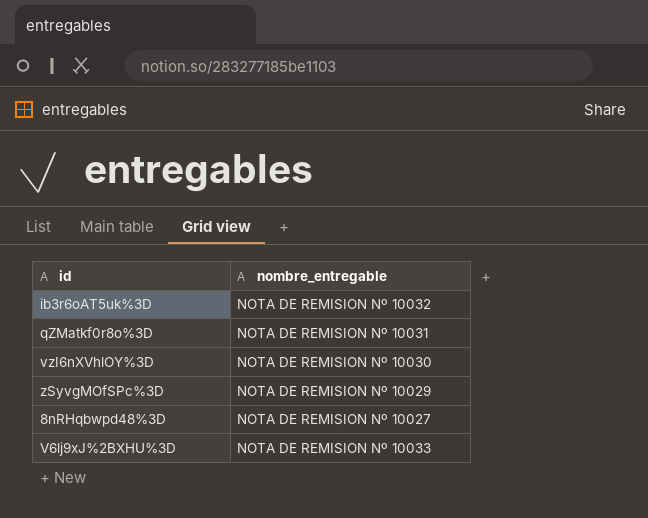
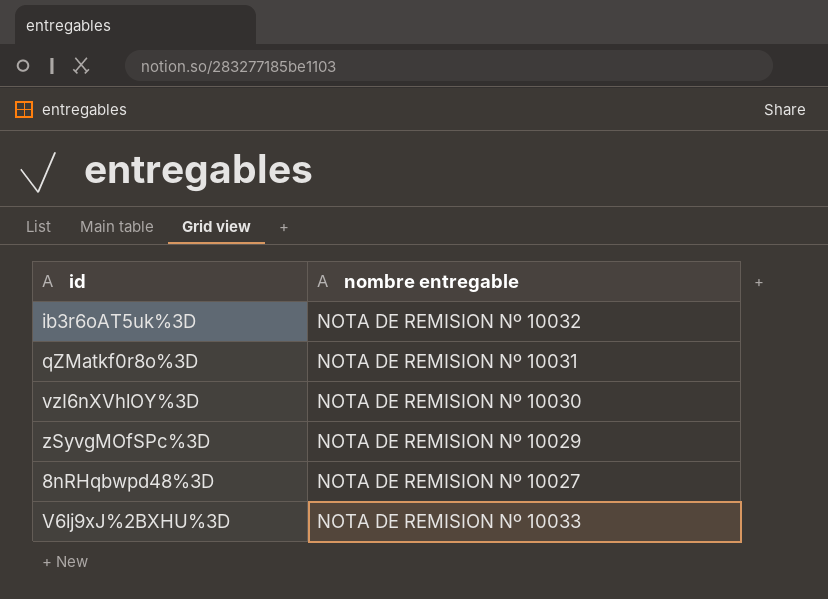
column name: nombre_entregable -> nombre entregable

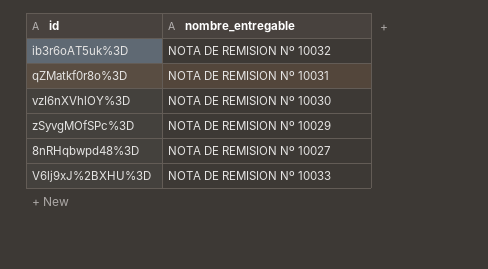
column name: nombre entregable -> nombre_entregable

